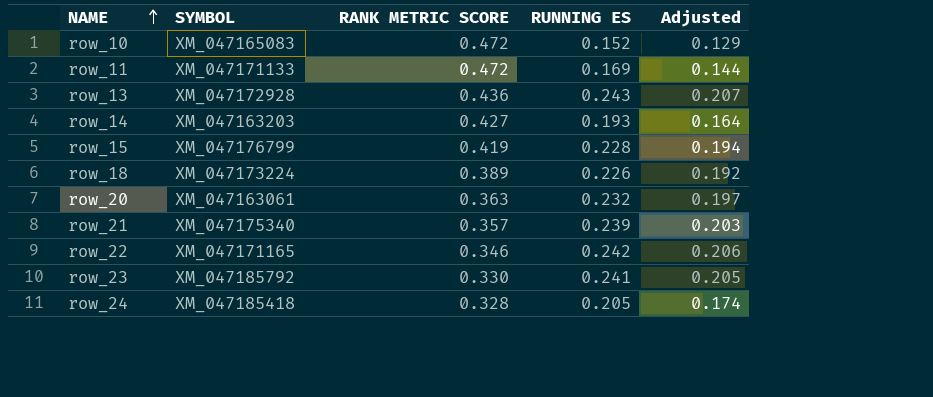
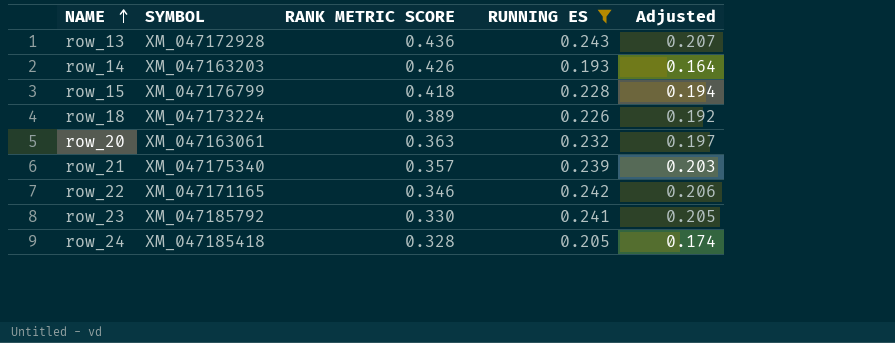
filter: none -> RUNNING ES >= 0.193
row_14 | RANK METRIC SCORE: 0.427 -> 0.426
row_15 | RANK METRIC SCORE: 0.419 -> 0.418

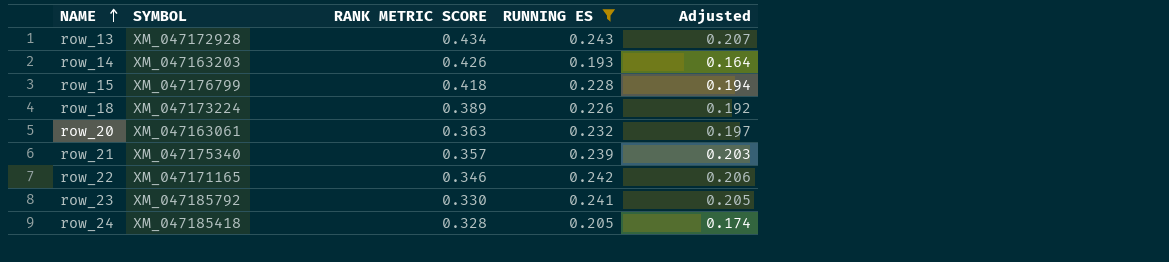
row_13 | RANK METRIC SCORE: 0.436 -> 0.434

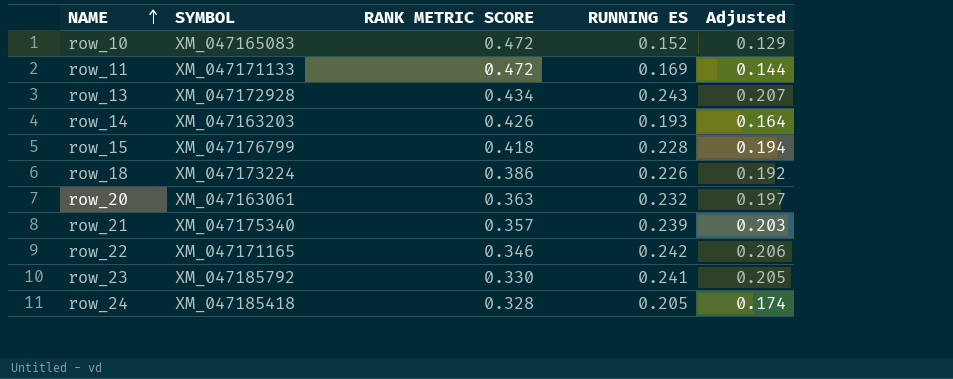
filter: RUNNING ES >= 0.193 -> none
row_18 | RANK METRIC SCORE: 0.389 -> 0.386

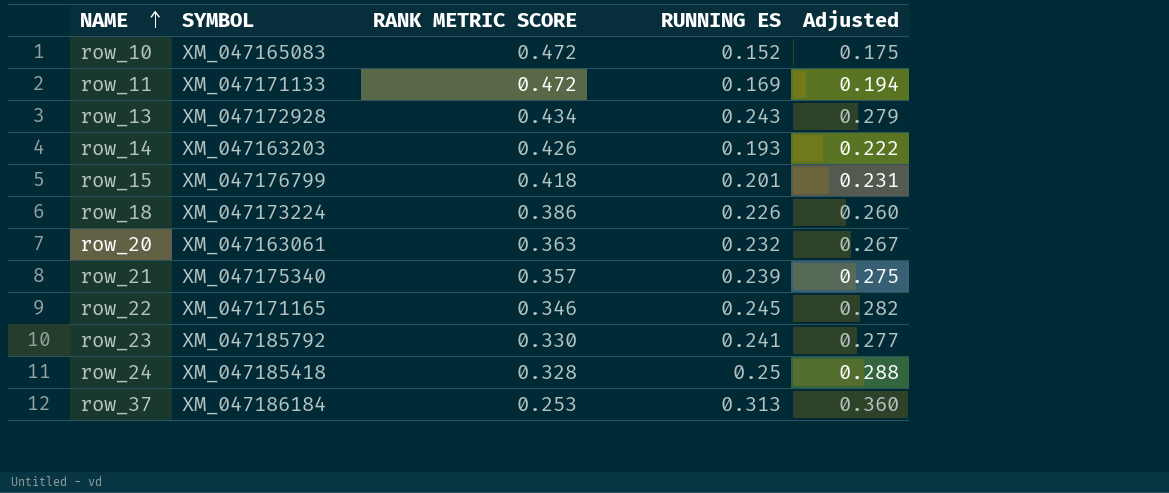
column Adjusted | formula: [RUNNING ES] * 0.85 -> [RUNNING ES] * 1.15
row_15 | RUNNING ES: 0.228 -> 0.201
row_22 | RUNNING ES: 0.242 -> 0.245
row_24 | RUNNING ES: 0.205 -> 0.25
row row_37: none -> XM_047186184 | 0.253 | 0.313 | 0.360

